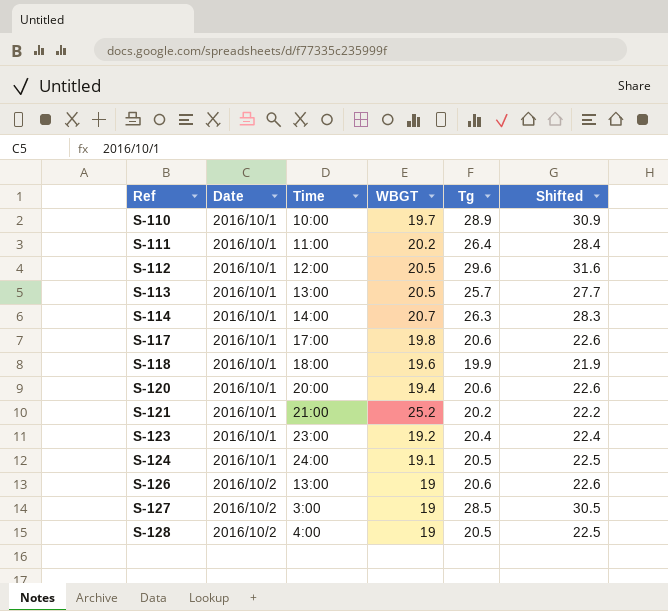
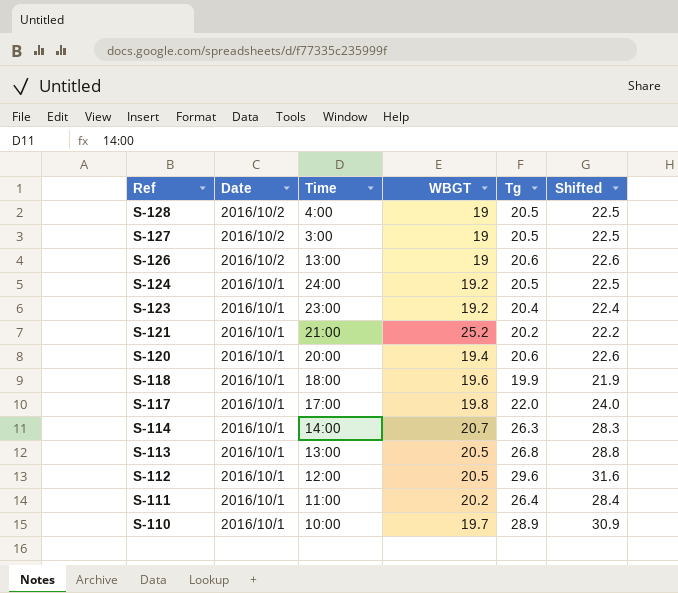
row order: Ref ascending -> Ref descending
S-127 | Tg: 28.5 -> 20.5
S-127 | Shifted: 30.5 -> 22.5
S-124 | WBGT: 19.1 -> 19.2
S-117 | Tg: 20.6 -> 22.0
S-117 | Shifted: 22.6 -> 24.0
S-113 | Tg: 25.7 -> 26.8
S-113 | Shifted: 27.7 -> 28.8

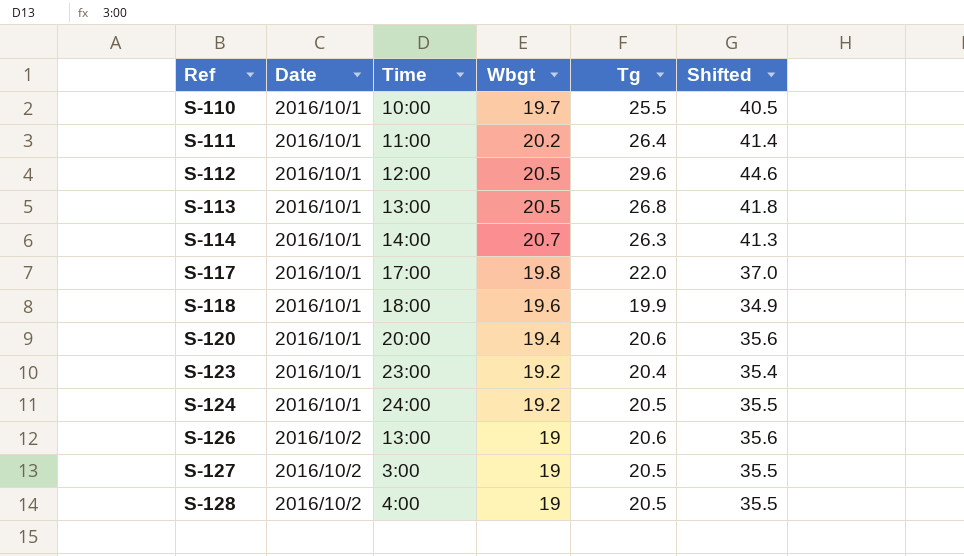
row order: Ref descending -> Ref ascending
column name: WBGT -> Wbgt
column Shifted | formula: [Tg] + 2 -> [Tg] + 15
row S-121: 2016/10/1 | 21:00 | 25.2 | 20.2 | 22.2 -> none
S-110 | Tg: 28.9 -> 25.5

